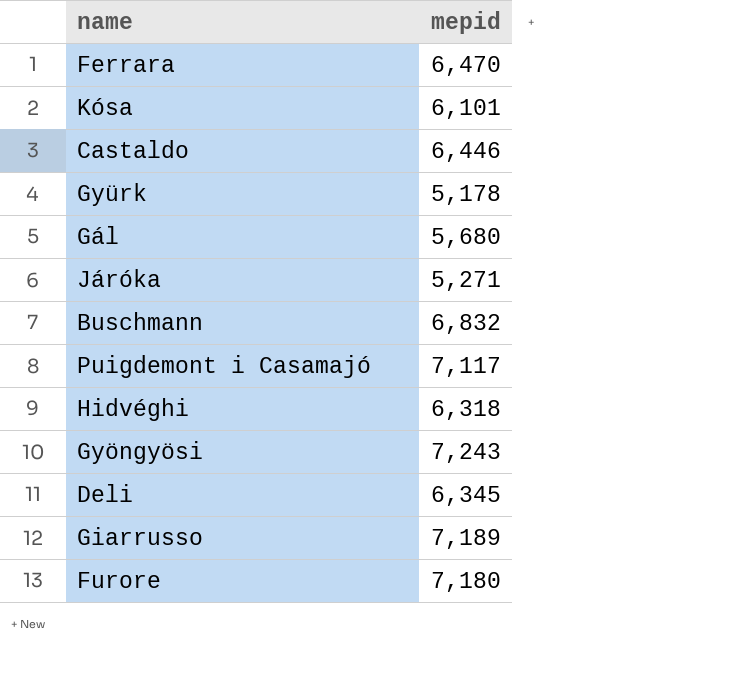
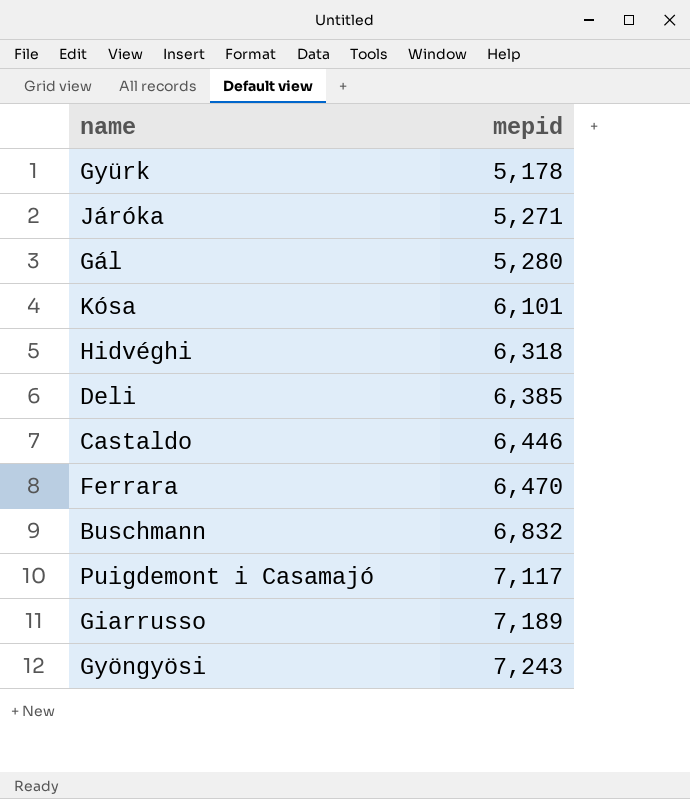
row order: none -> mepid ascending
row Furore: 7,180 -> none
Gál | mepid: 5,680 -> 5,280
Deli | mepid: 6,345 -> 6,385

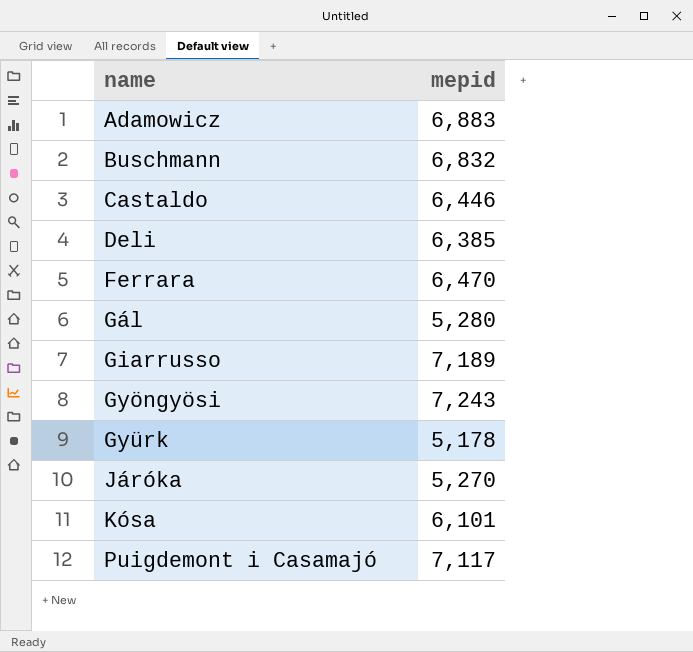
row order: mepid ascending -> name ascending
row Hidvéghi: 6,318 -> none
row Adamowicz: none -> 6,883
Járóka | mepid: 5,271 -> 5,270

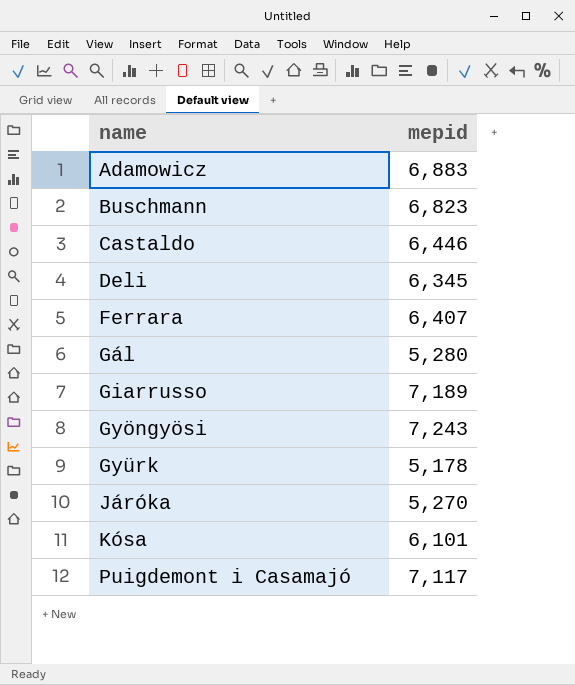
Buschmann | mepid: 6,832 -> 6,823
Deli | mepid: 6,385 -> 6,345
Ferrara | mepid: 6,470 -> 6,407

